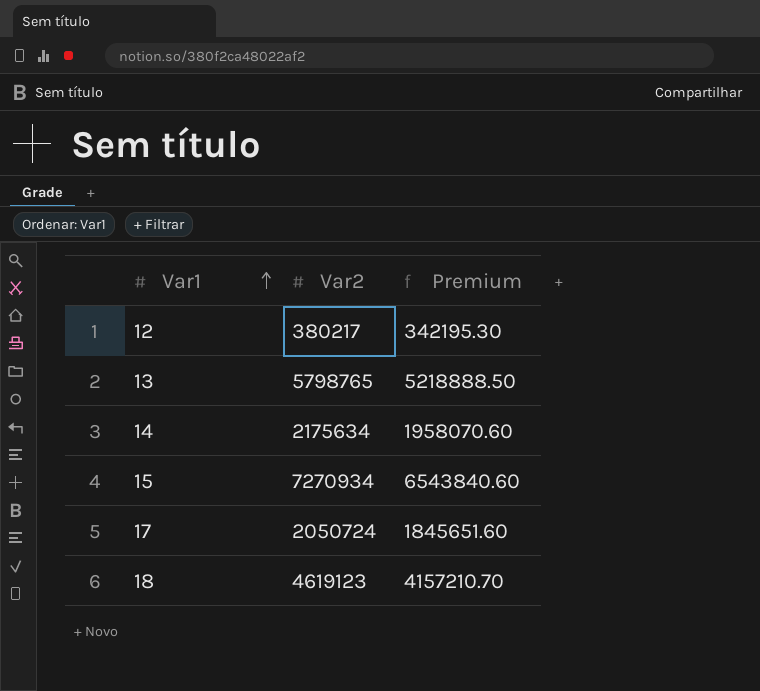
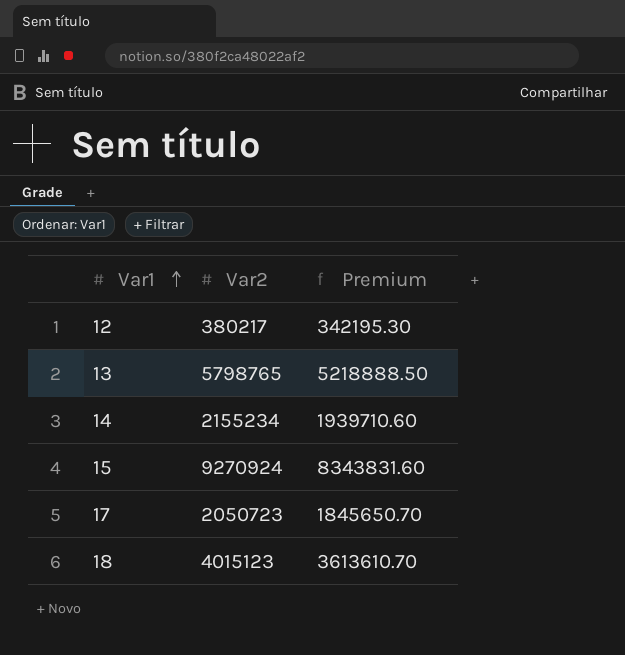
14 | Var2: 2175634 -> 2155234
14 | Premium: 1958070.60 -> 1939710.60
15 | Var2: 7270934 -> 9270924
15 | Premium: 6543840.60 -> 8343831.60
17 | Var2: 2050724 -> 2050723
17 | Premium: 1845651.60 -> 1845650.70
18 | Var2: 4619123 -> 4015123
18 | Premium: 4157210.70 -> 3613610.70

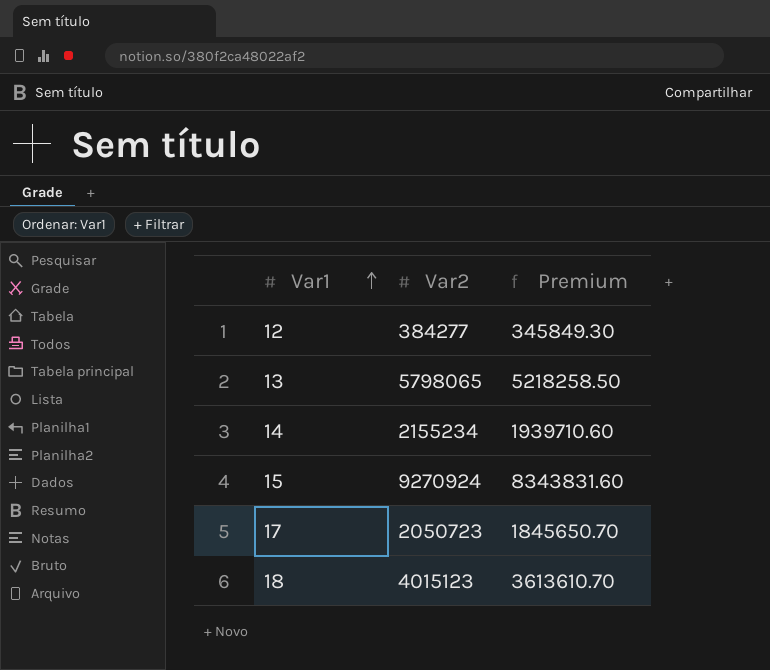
12 | Var2: 380217 -> 384277
12 | Premium: 342195.30 -> 345849.30
13 | Var2: 5798765 -> 5798065
13 | Premium: 5218888.50 -> 5218258.50

